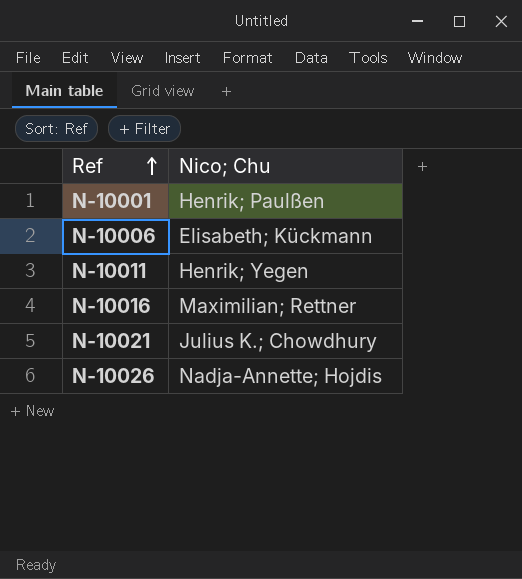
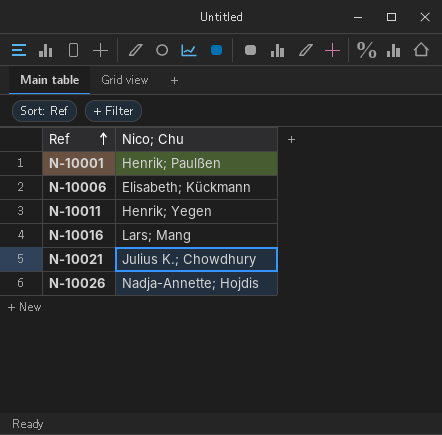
N-10016 | Nico; Chu: Maximilian; Rettner -> Lars; Mang

